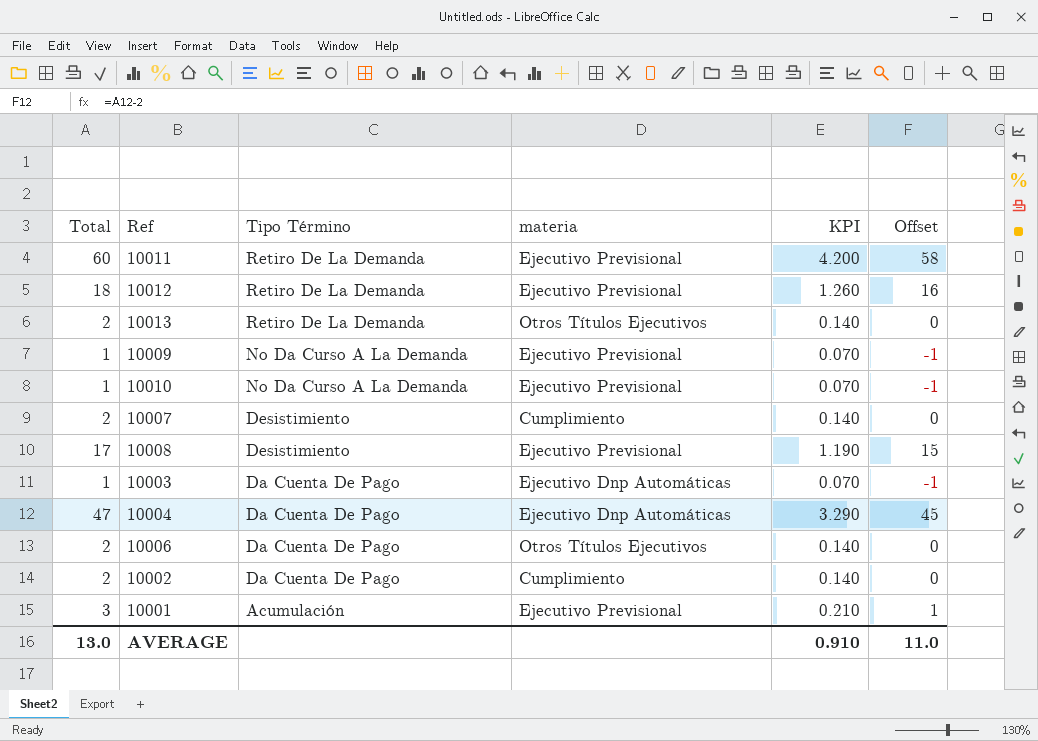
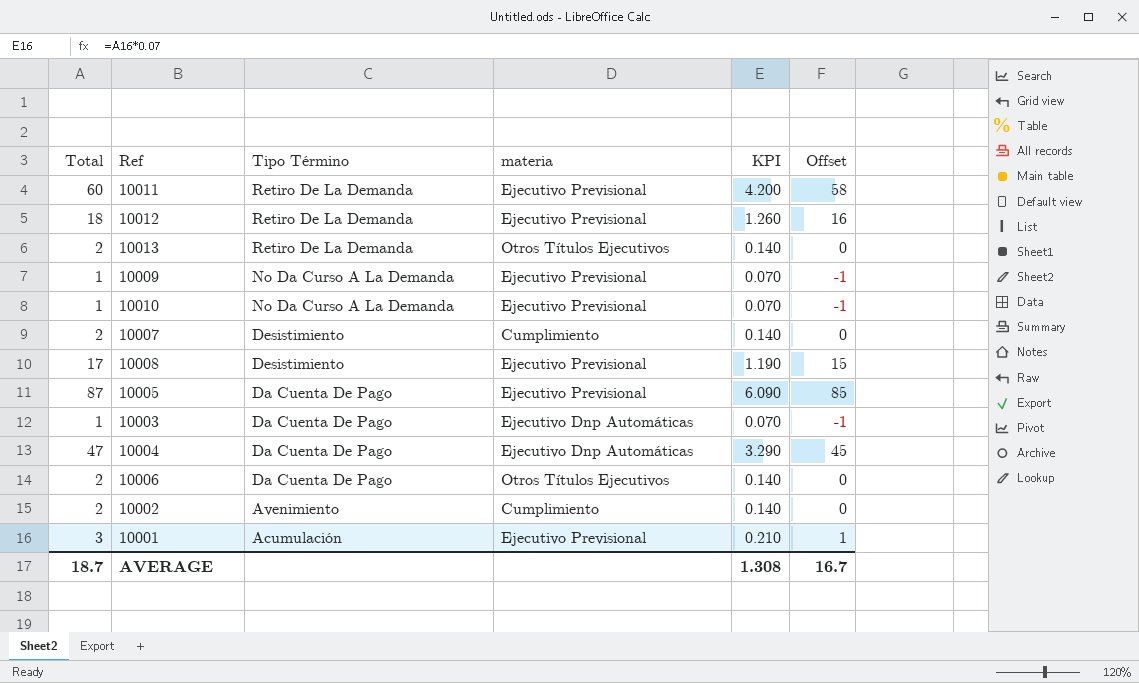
row 10005: none -> 87 | Da Cuenta De Pago | Ejecutivo Previsional | 6.090 | 85
10002 | Tipo Término: Da Cuenta De Pago -> Avenimiento
AVERAGE | Total: 13.0 -> 18.7
AVERAGE | KPI: 0.910 -> 1.308
AVERAGE | Offset: 11.0 -> 16.7

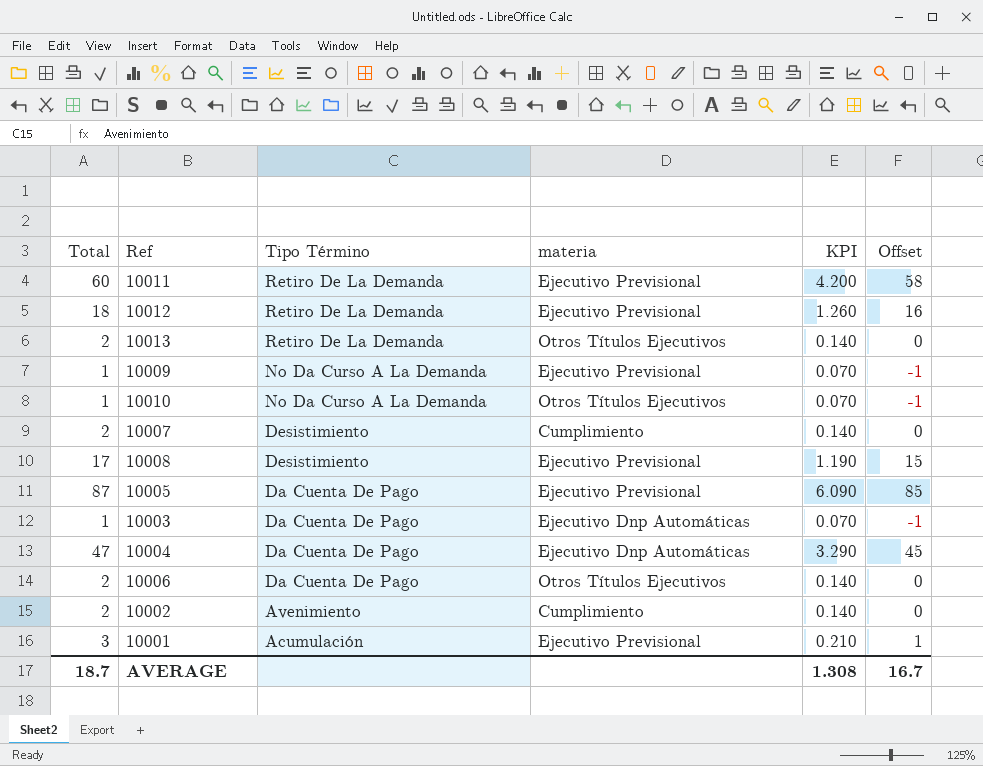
10010 | materia: Ejecutivo Previsional -> Otros Títulos Ejecutivos

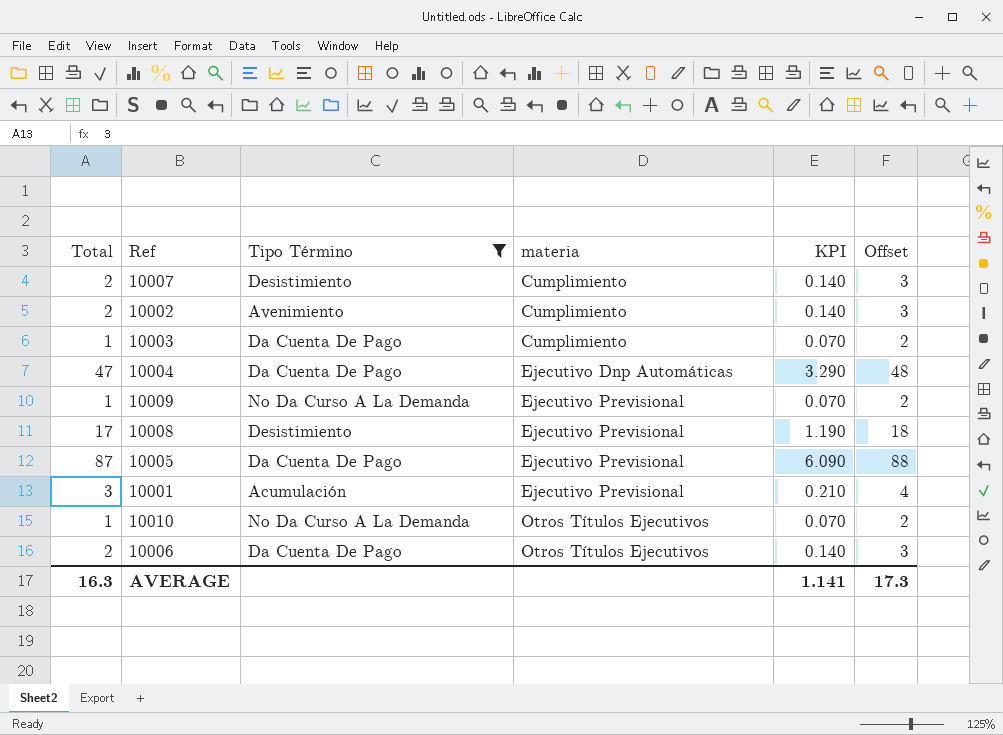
filter: none -> Tipo Término != Retiro De La Demanda
row order: Tipo Término descending -> materia ascending
column Offset | formula: [Total] - 2 -> [Total] + 1
10003 | materia: Ejecutivo Dnp Automáticas -> Cumplimiento
AVERAGE | Total: 18.7 -> 16.3
AVERAGE | KPI: 1.308 -> 1.141
AVERAGE | Offset: 16.7 -> 17.3

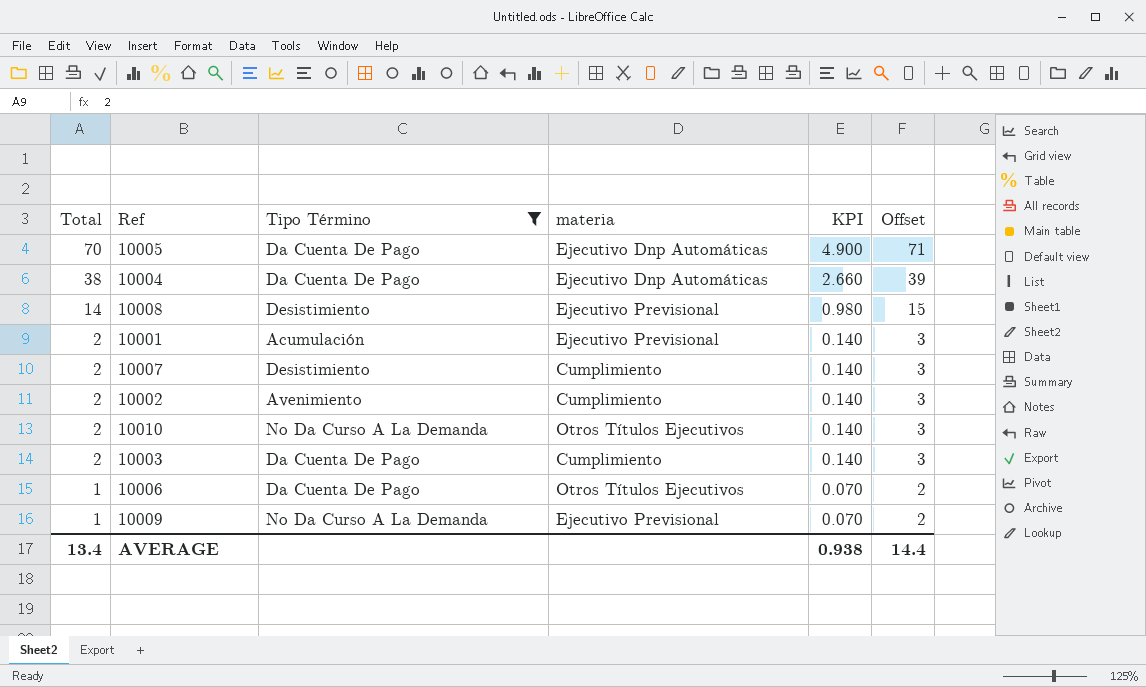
row order: materia ascending -> Total descending
10005 | Total: 87 -> 70
10005 | materia: Ejecutivo Previsional -> Ejecutivo Dnp Automáticas
10005 | KPI: 6.090 -> 4.900
10005 | Offset: 88 -> 71
10004 | Total: 47 -> 38
10004 | KPI: 3.290 -> 2.660
10004 | Offset: 48 -> 39
10008 | Total: 17 -> 14
10008 | KPI: 1.190 -> 0.980
10008 | Offset: 18 -> 15
10001 | Total: 3 -> 2
10001 | KPI: 0.210 -> 0.140
10001 | Offset: 4 -> 3
10010 | Total: 1 -> 2
10010 | KPI: 0.070 -> 0.140
10010 | Offset: 2 -> 3
10003 | Total: 1 -> 2
10003 | KPI: 0.070 -> 0.140
10003 | Offset: 2 -> 3
10006 | Total: 2 -> 1
10006 | KPI: 0.140 -> 0.070
10006 | Offset: 3 -> 2
AVERAGE | Total: 16.3 -> 13.4
AVERAGE | KPI: 1.141 -> 0.938
AVERAGE | Offset: 17.3 -> 14.4

